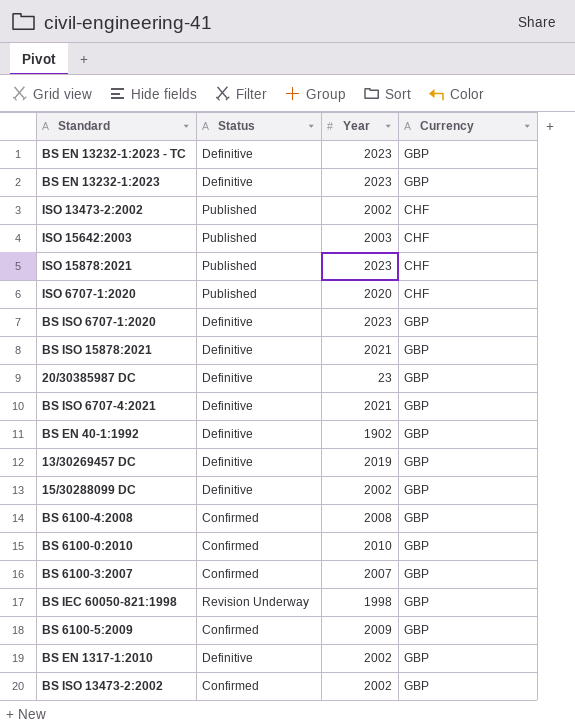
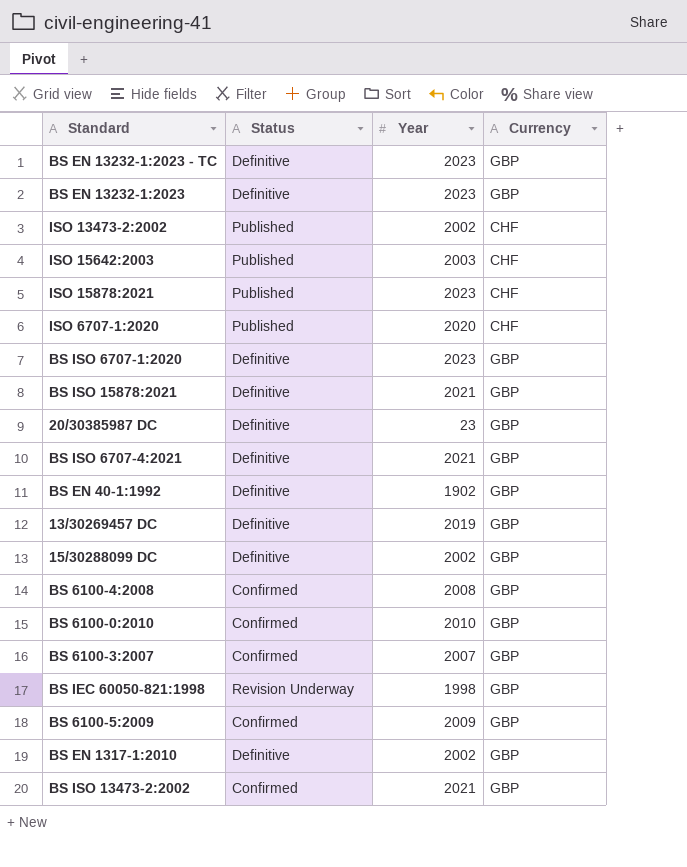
BS ISO 13473-2:2002 | Year: 2002 -> 2021

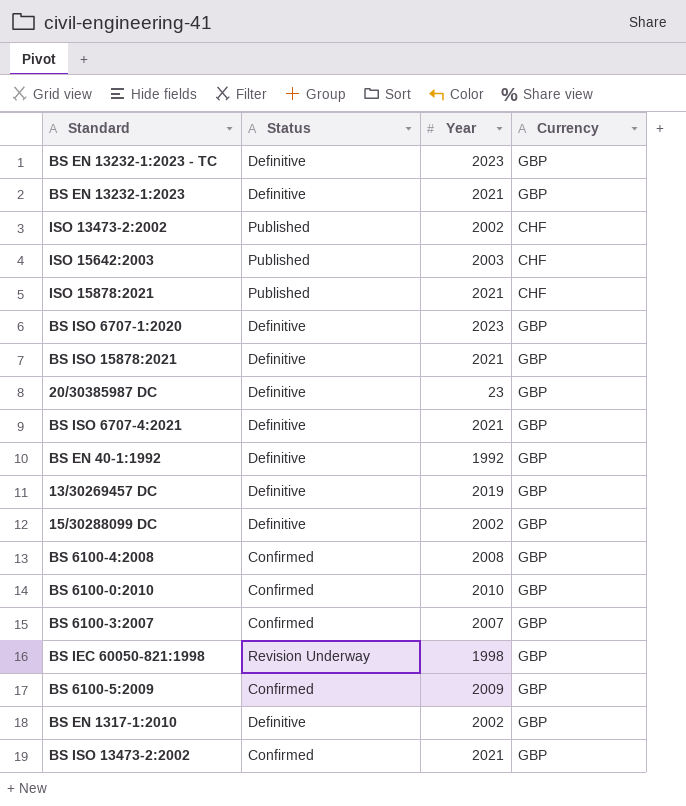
row ISO 6707-1:2020: Published | 2020 | CHF -> none
BS EN 13232-1:2023 | Year: 2023 -> 2021
ISO 15878:2021 | Year: 2023 -> 2021
BS EN 40-1:1992 | Year: 1902 -> 1992

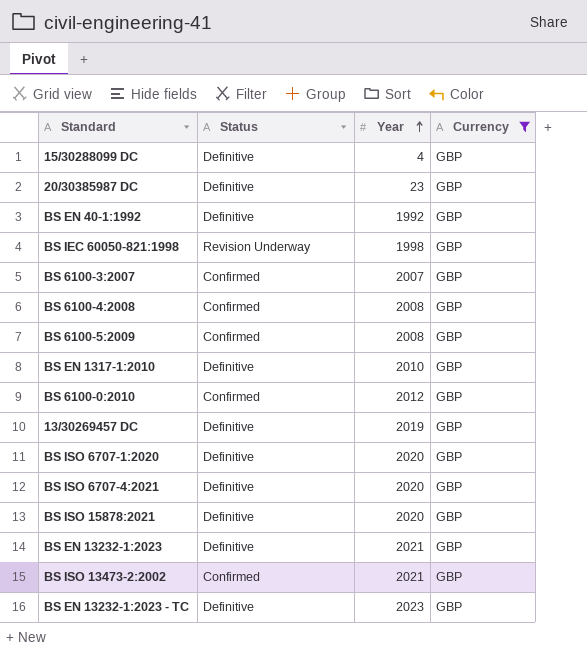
filter: none -> Currency = GBP
row order: none -> Year ascending
15/30288099 DC | Year: 2002 -> 4
BS 6100-5:2009 | Year: 2009 -> 2008
BS EN 1317-1:2010 | Year: 2002 -> 2010
BS 6100-0:2010 | Year: 2010 -> 2012
BS ISO 6707-1:2020 | Year: 2023 -> 2020
BS ISO 6707-4:2021 | Year: 2021 -> 2020
BS ISO 15878:2021 | Year: 2021 -> 2020

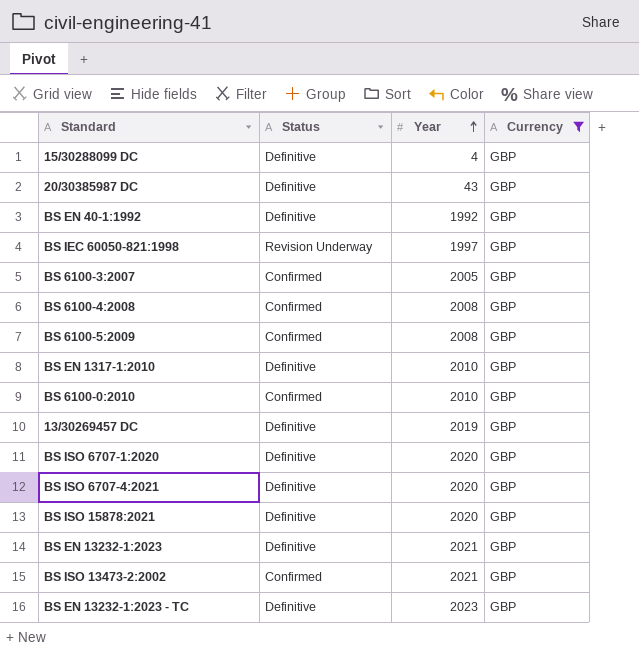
20/30385987 DC | Year: 23 -> 43
BS IEC 60050-821:1998 | Year: 1998 -> 1997
BS 6100-3:2007 | Year: 2007 -> 2005
BS 6100-0:2010 | Year: 2012 -> 2010

